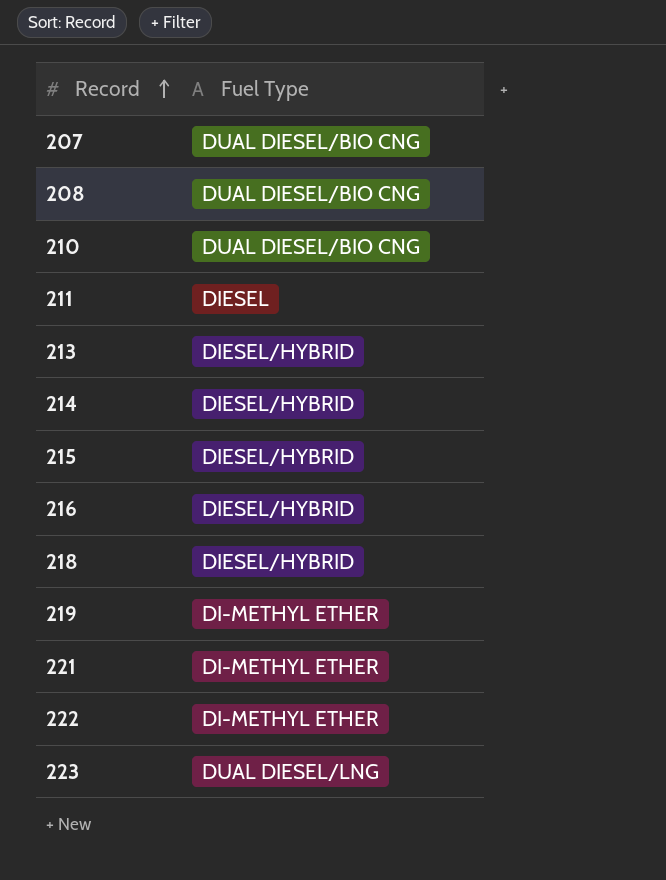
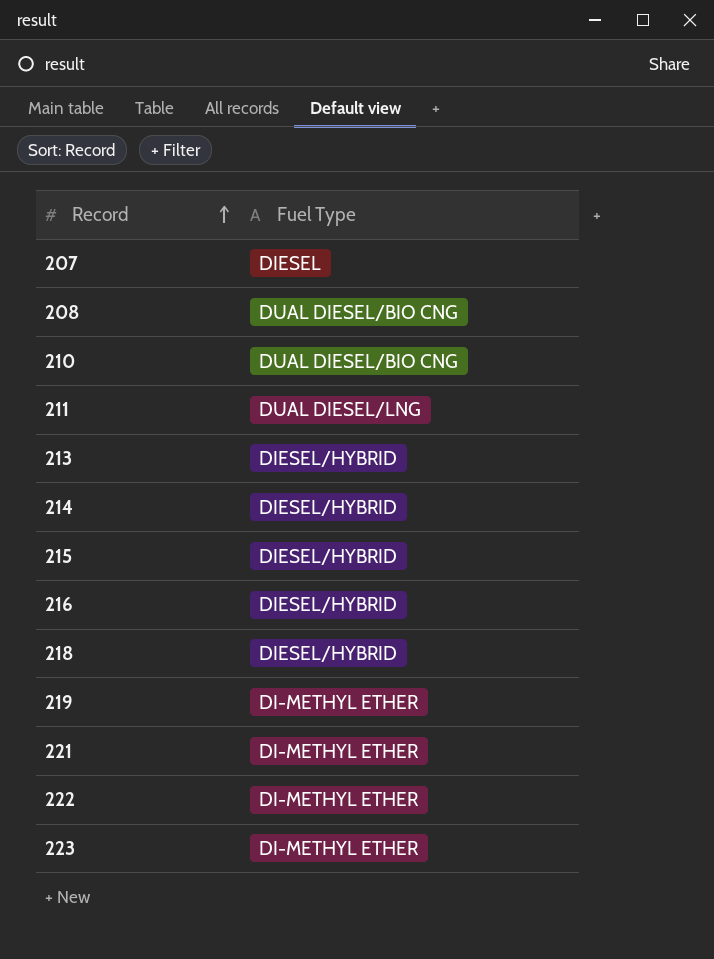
207 | Fuel Type: DUAL DIESEL/BIO CNG -> DIESEL
211 | Fuel Type: DIESEL -> DUAL DIESEL/LNG
223 | Fuel Type: DUAL DIESEL/LNG -> DI-METHYL ETHER

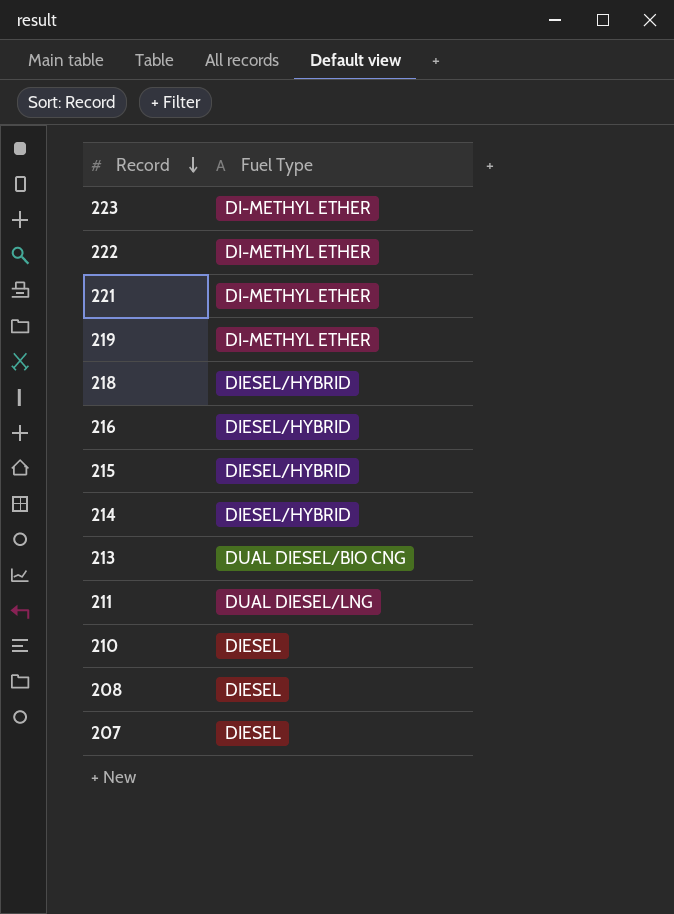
row order: Record ascending -> Record descending
213 | Fuel Type: DIESEL/HYBRID -> DUAL DIESEL/BIO CNG
210 | Fuel Type: DUAL DIESEL/BIO CNG -> DIESEL
208 | Fuel Type: DUAL DIESEL/BIO CNG -> DIESEL

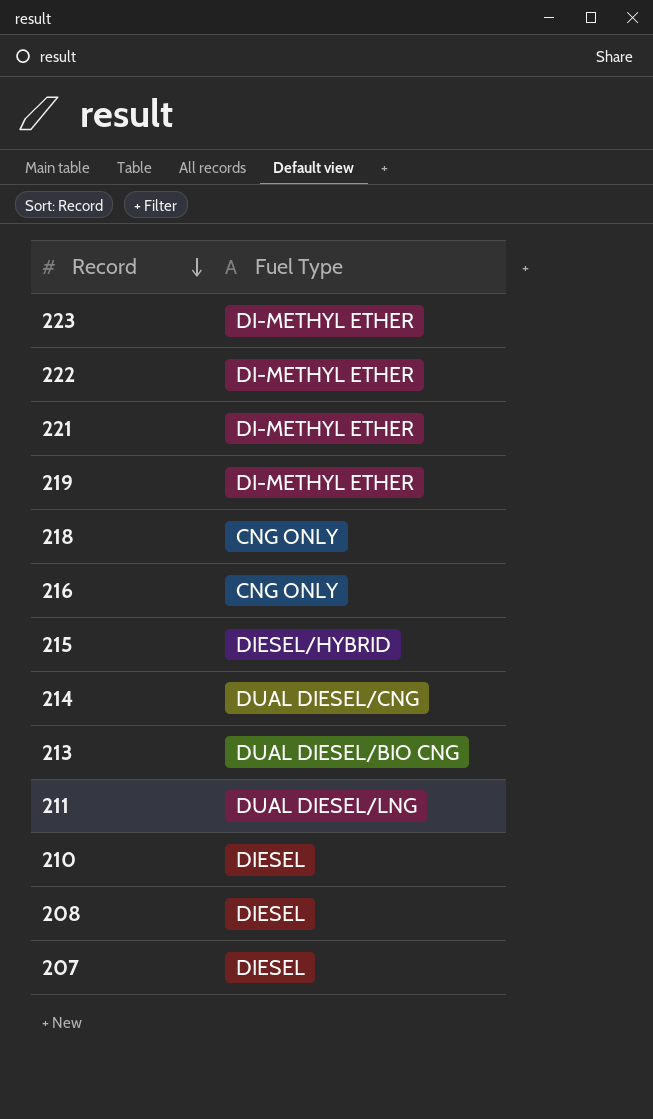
218 | Fuel Type: DIESEL/HYBRID -> CNG ONLY
216 | Fuel Type: DIESEL/HYBRID -> CNG ONLY
214 | Fuel Type: DIESEL/HYBRID -> DUAL DIESEL/CNG

